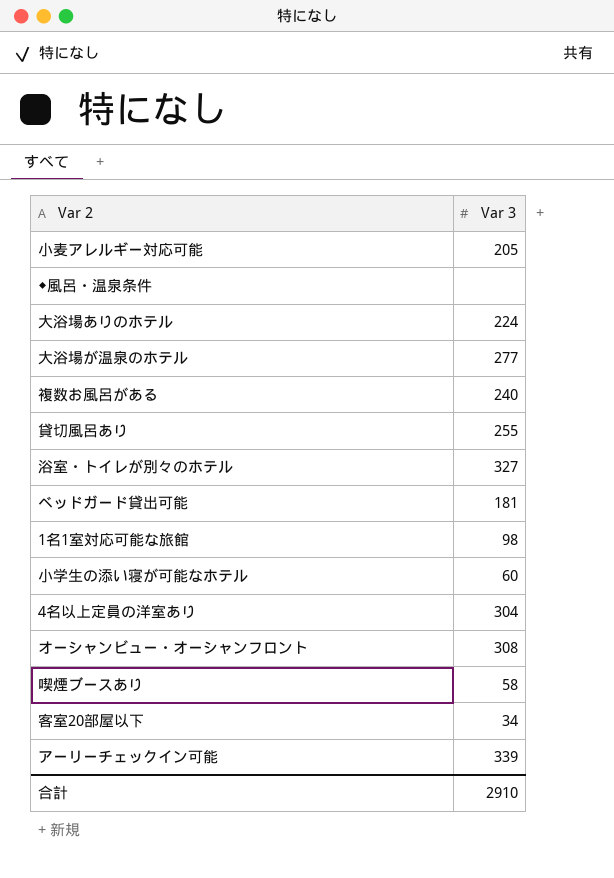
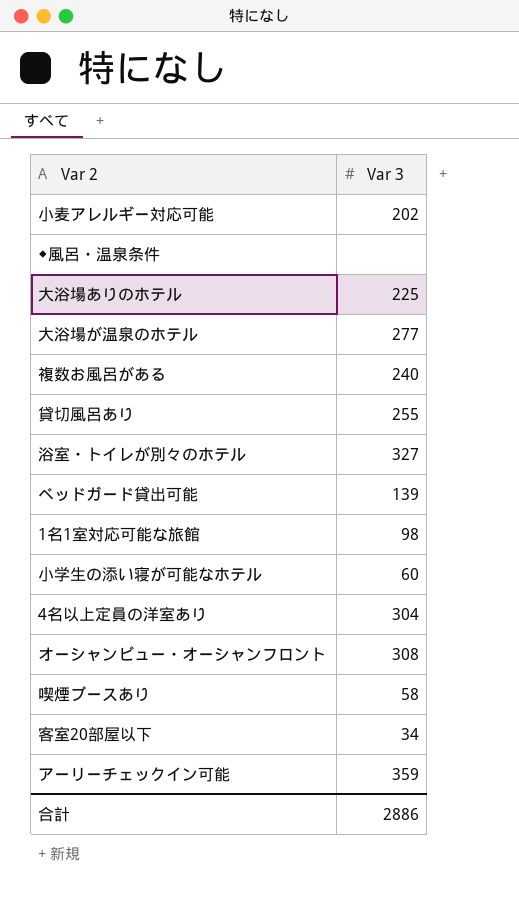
小麦アレルギー対応可能 | Var 3: 205 -> 202
大浴場ありのホテル | Var 3: 224 -> 225
ベッドガード貸出可能 | Var 3: 181 -> 139
アーリーチェックイン可能 | Var 3: 339 -> 359
合計 | Var 3: 2910 -> 2886

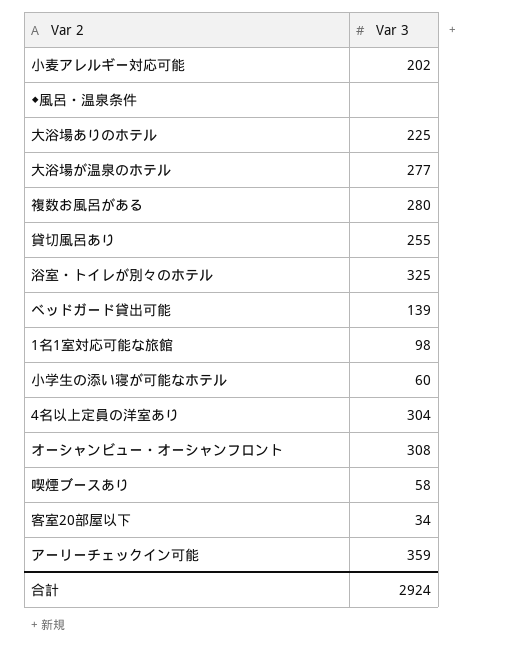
複数お風呂がある | Var 3: 240 -> 280
浴室・トイレが別々のホテル | Var 3: 327 -> 325
合計 | Var 3: 2886 -> 2924

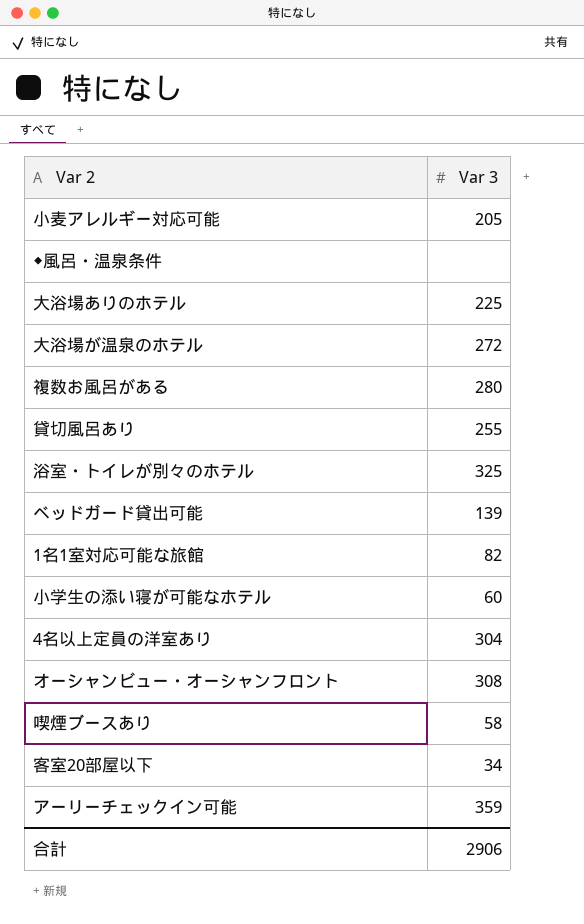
小麦アレルギー対応可能 | Var 3: 202 -> 205
大浴場が温泉のホテル | Var 3: 277 -> 272
1名1室対応可能な旅館 | Var 3: 98 -> 82
合計 | Var 3: 2924 -> 2906

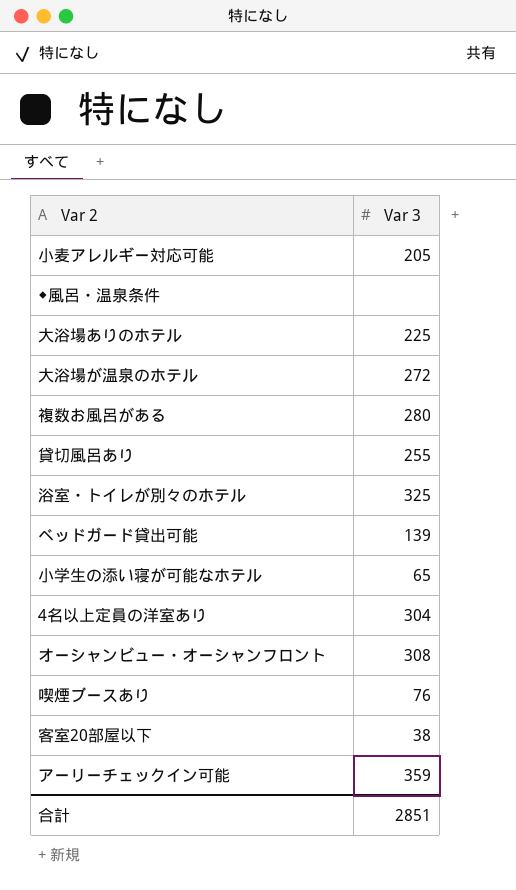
row 1名1室対応可能な旅館: 82 -> none
小学生の添い寝が可能なホテル | Var 3: 60 -> 65
喫煙ブースあり | Var 3: 58 -> 76
客室20部屋以下 | Var 3: 34 -> 38
合計 | Var 3: 2906 -> 2851

